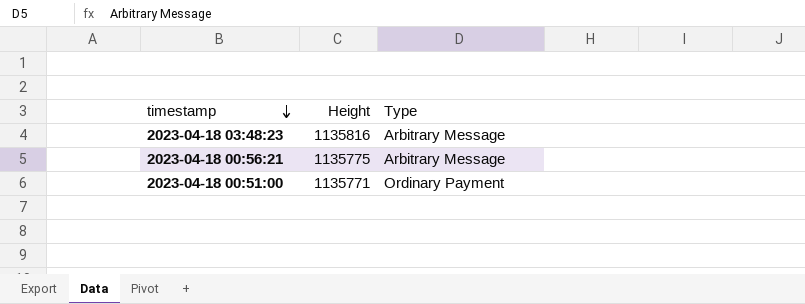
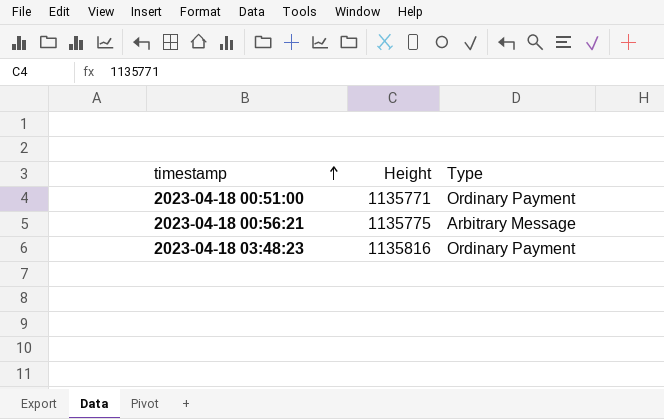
row order: timestamp descending -> timestamp ascending
2023-04-18 03:48:23 | Type: Arbitrary Message -> Ordinary Payment

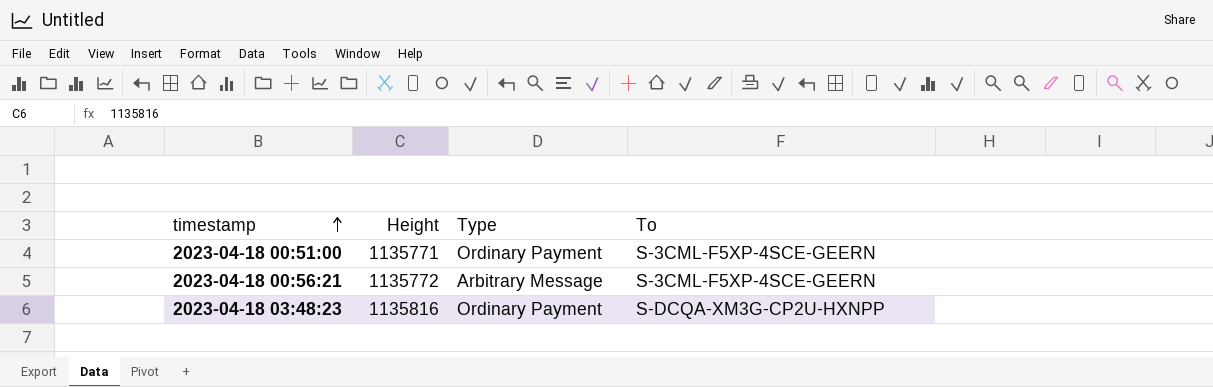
column To | position: none -> 4
2023-04-18 00:56:21 | Height: 1135775 -> 1135772

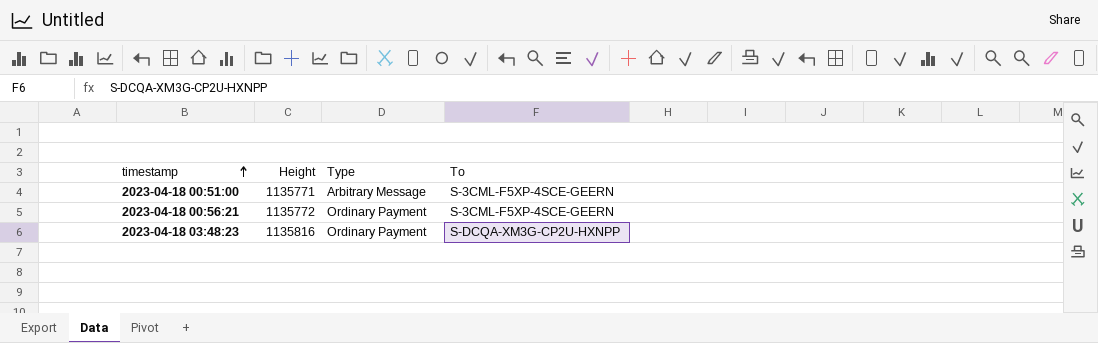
2023-04-18 00:51:00 | Type: Ordinary Payment -> Arbitrary Message
2023-04-18 00:56:21 | Type: Arbitrary Message -> Ordinary Payment

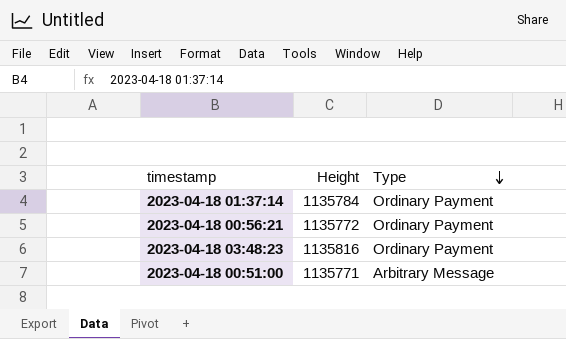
row order: timestamp ascending -> Type descending
column To | position: 4 -> none
row 2023-04-18 01:37:14: none -> 1135784 | Ordinary Payment

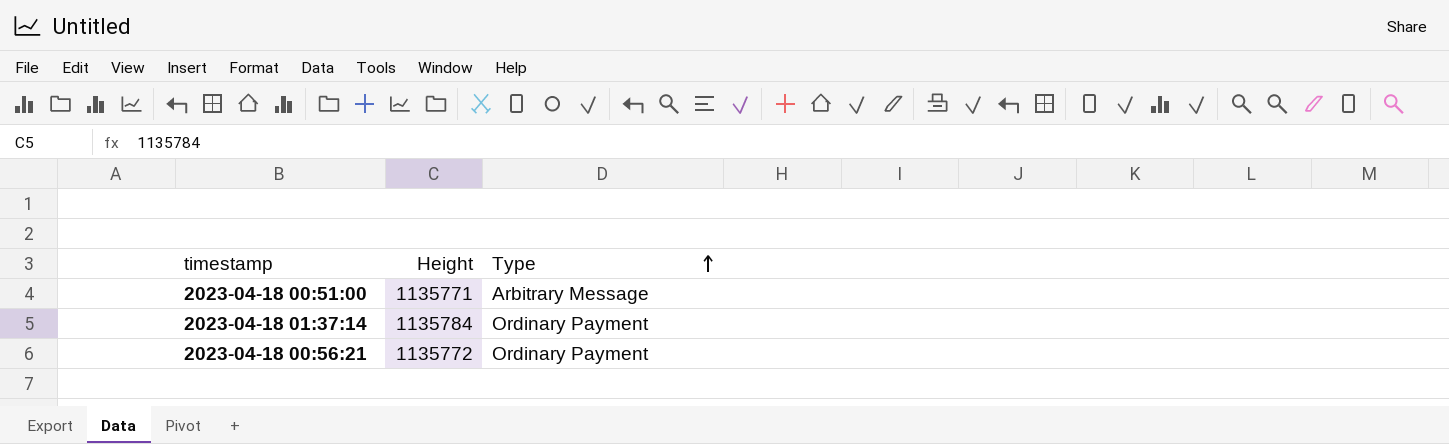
row order: Type descending -> Type ascending
row 2023-04-18 03:48:23: 1135816 | Ordinary Payment -> none

